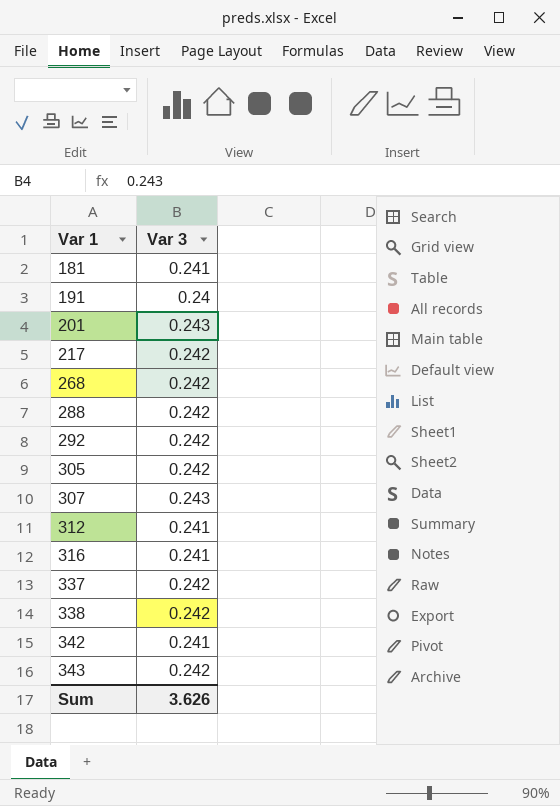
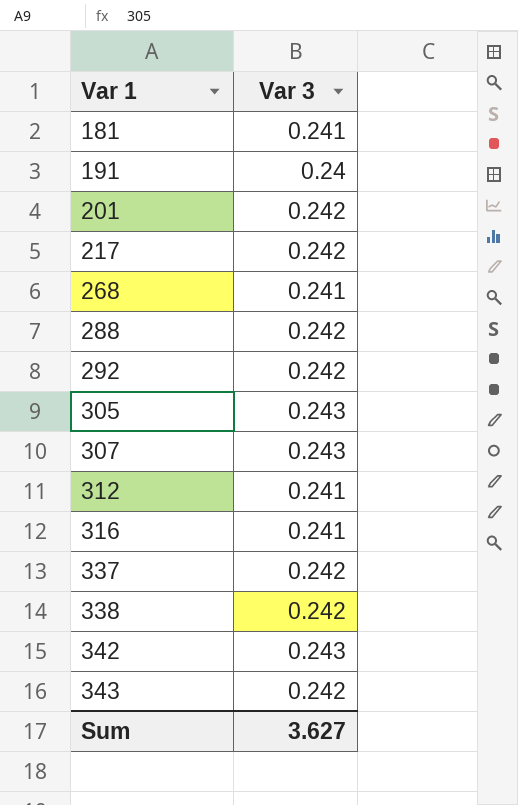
201 | Var 3: 0.243 -> 0.242
268 | Var 3: 0.242 -> 0.241
305 | Var 3: 0.242 -> 0.243
342 | Var 3: 0.241 -> 0.243
Sum | Var 3: 3.626 -> 3.627

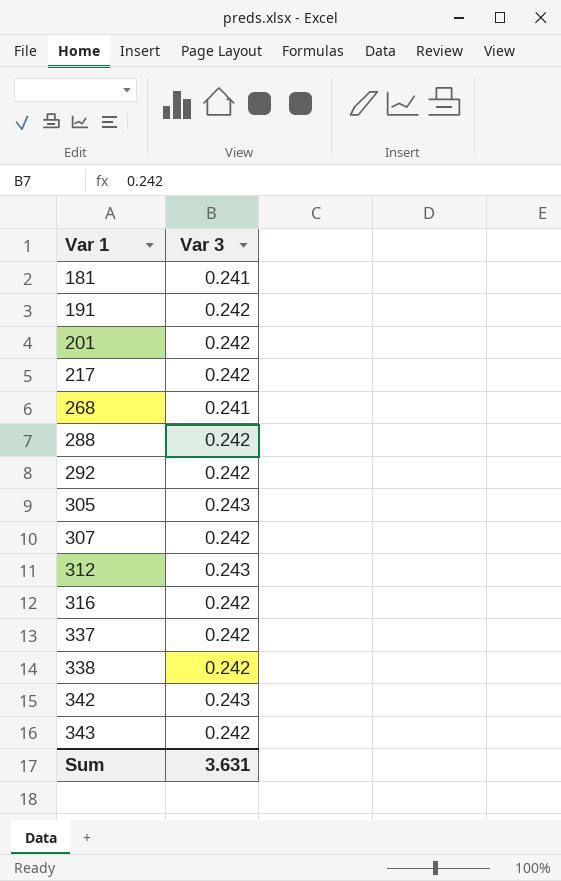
191 | Var 3: 0.24 -> 0.242
307 | Var 3: 0.243 -> 0.242
312 | Var 3: 0.241 -> 0.243
316 | Var 3: 0.241 -> 0.242
Sum | Var 3: 3.627 -> 3.631

